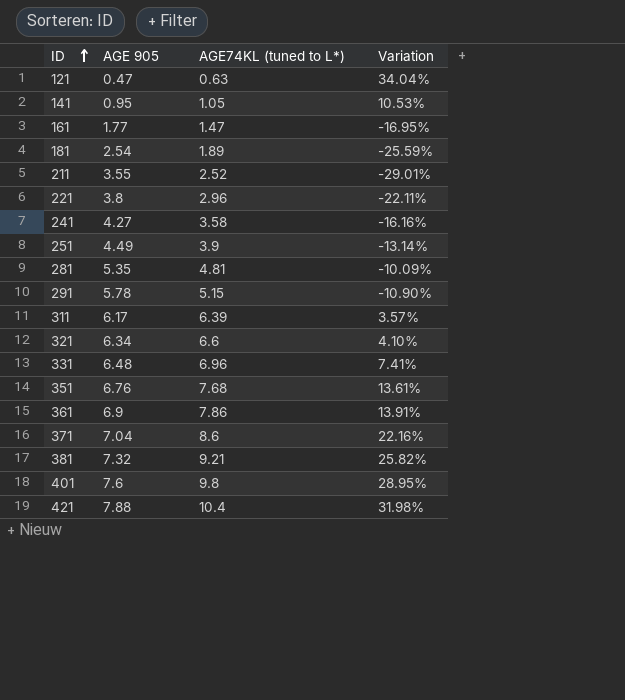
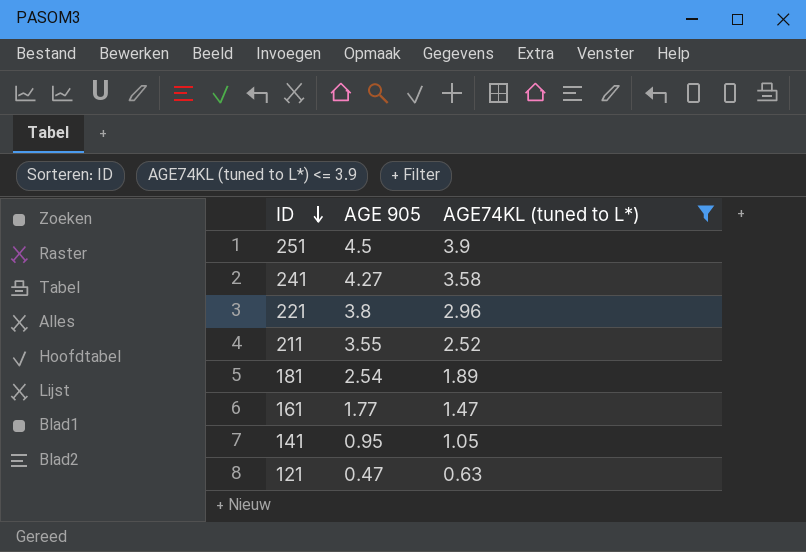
filter: none -> AGE74KL (tuned to L*) <= 3.9
row order: ID ascending -> ID descending
column Variation | formula: ([AGE74KL (tuned to L*)] - [AGE 905]) / [AGE 905] -> none
251 | AGE 905: 4.49 -> 4.5

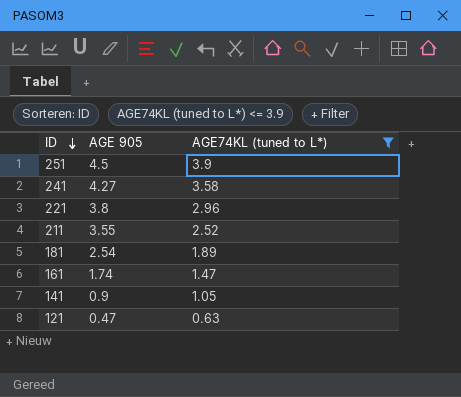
161 | AGE 905: 1.77 -> 1.74
141 | AGE 905: 0.95 -> 0.9

